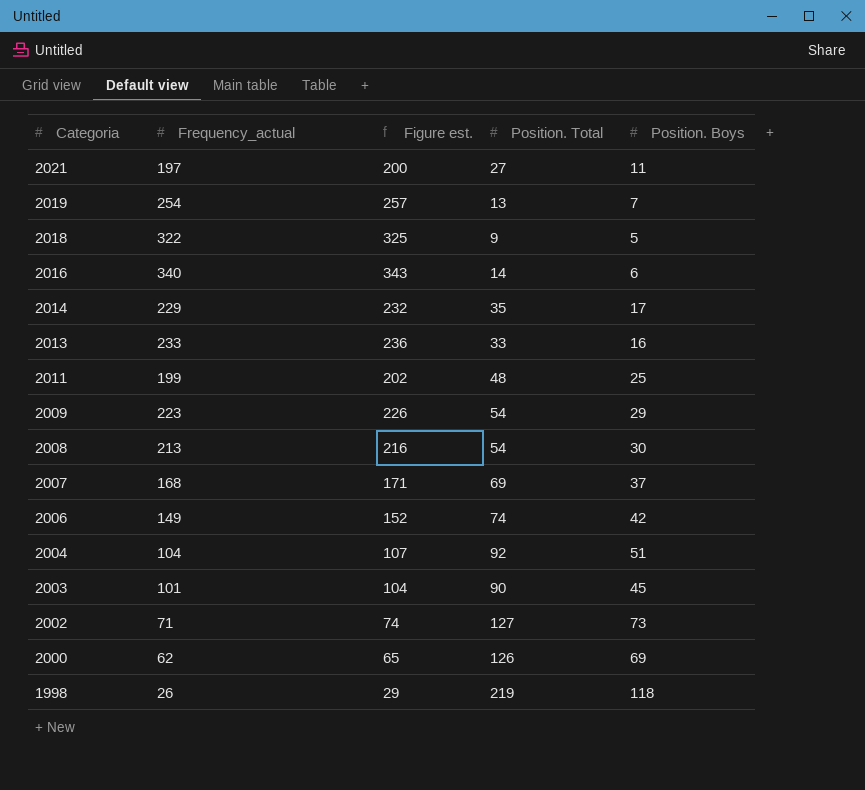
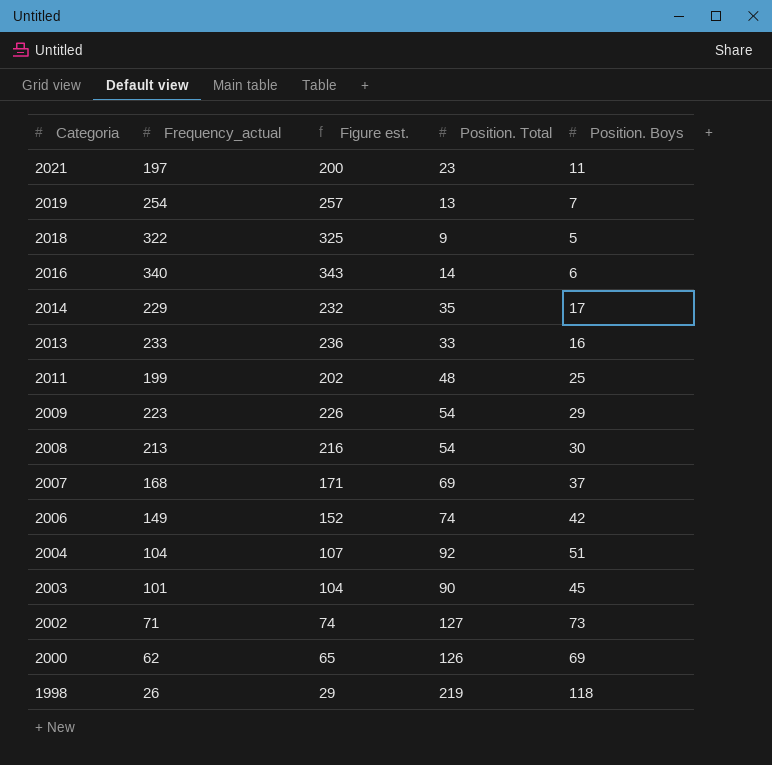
2021 | Position. Total: 27 -> 23

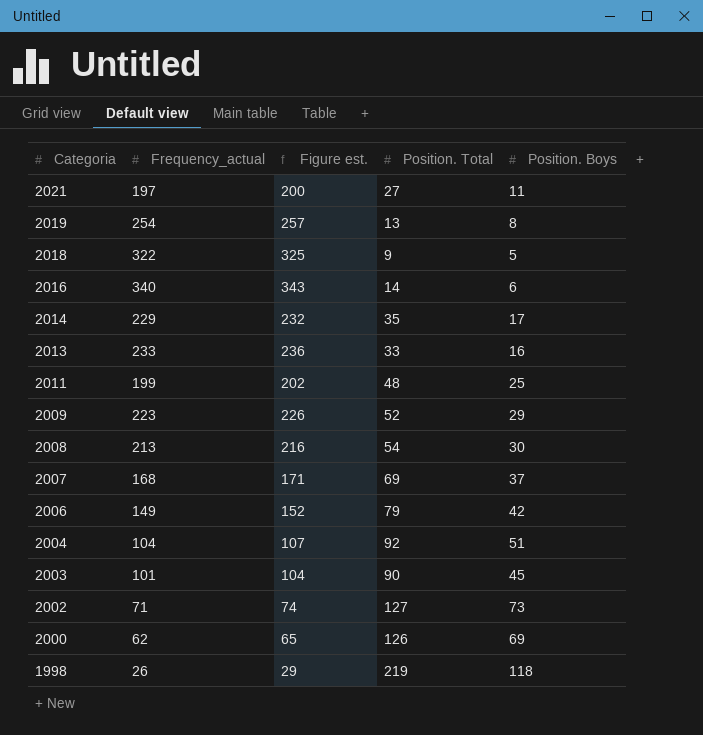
2021 | Position. Total: 23 -> 27
2019 | Position. Boys: 7 -> 8
2009 | Position. Total: 54 -> 52
2006 | Position. Total: 74 -> 79

